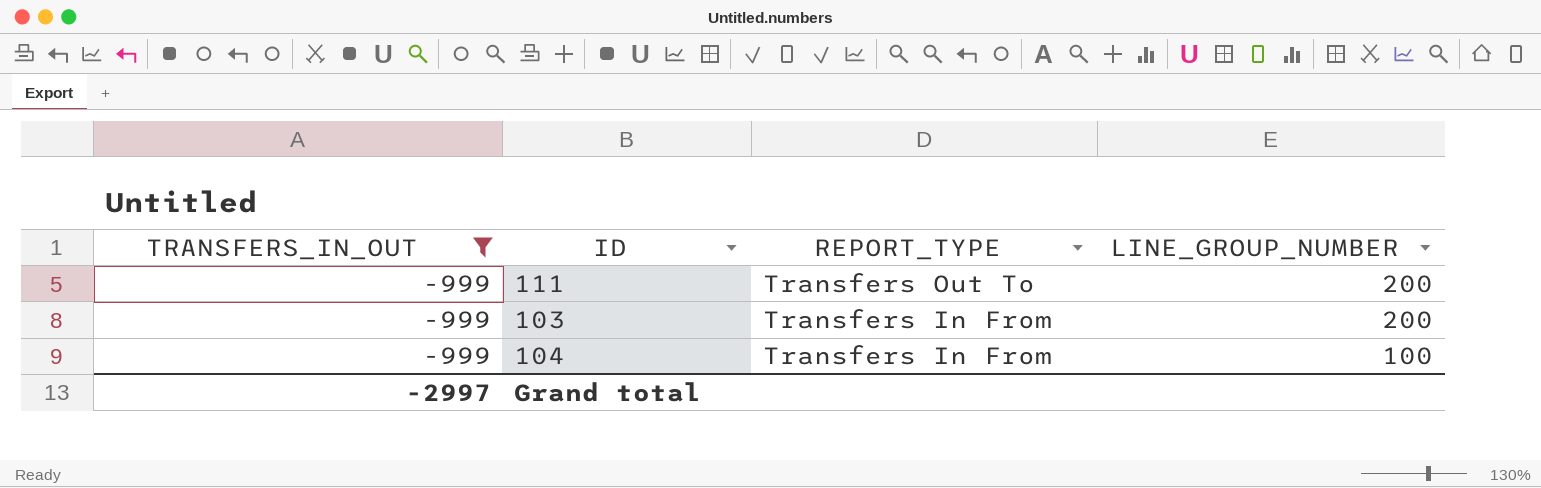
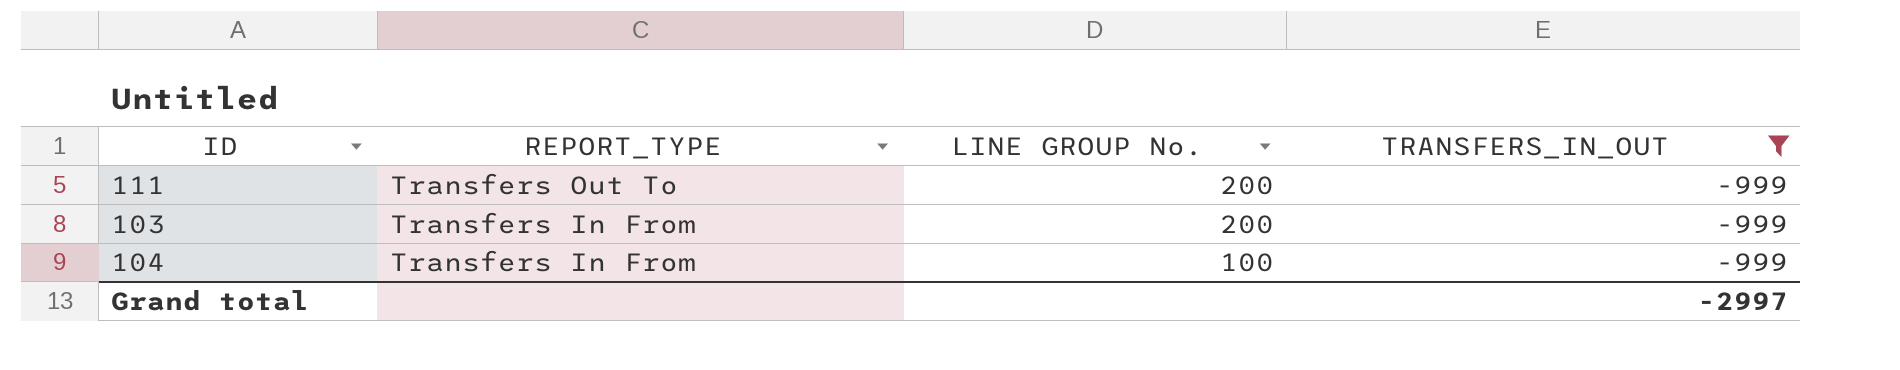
column name: LINE_GROUP_NUMBER -> LINE GROUP No.
column TRANSFERS_IN_OUT | position: 1 -> 4

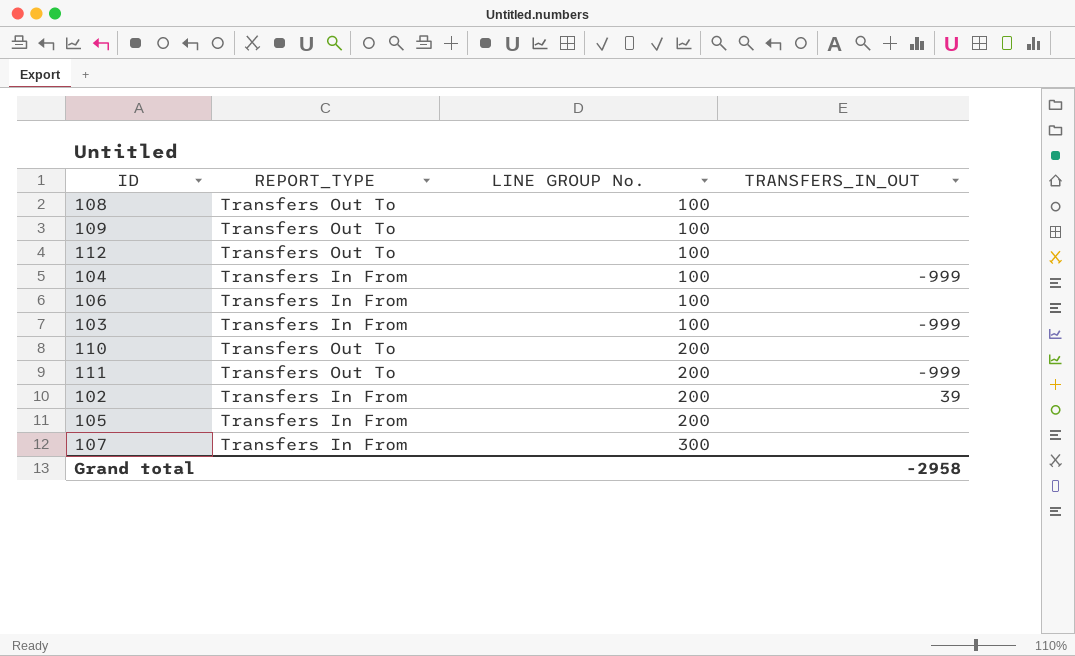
filter: TRANSFERS_IN_OUT = -999 -> none
row order: REPORT_TYPE descending -> LINE GROUP No. ascending
103 | LINE GROUP No.: 200 -> 100
Grand total | TRANSFERS_IN_OUT: -2997 -> -2958

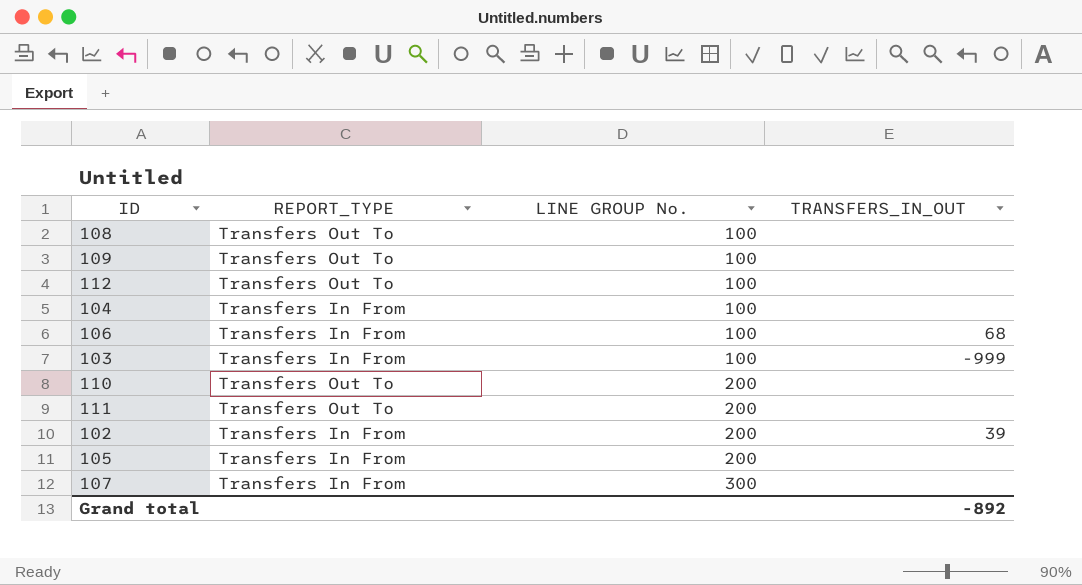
104 | TRANSFERS_IN_OUT: -999 -> none
106 | TRANSFERS_IN_OUT: none -> 68
111 | TRANSFERS_IN_OUT: -999 -> none
Grand total | TRANSFERS_IN_OUT: -2958 -> -892

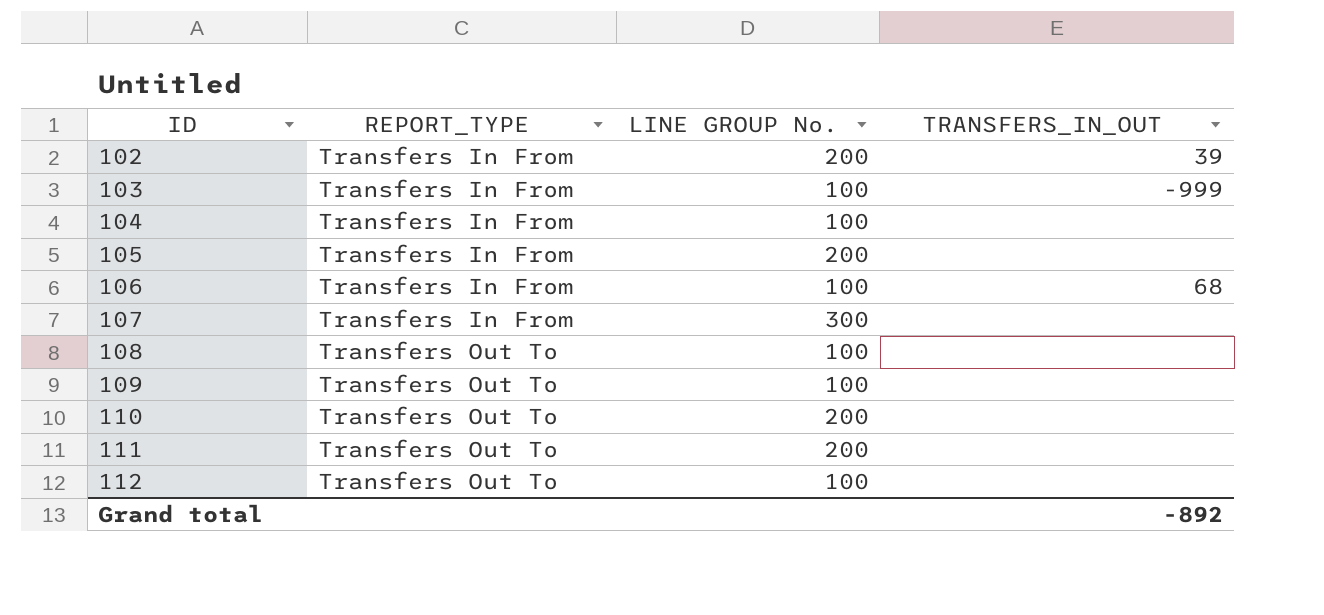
row order: LINE GROUP No. ascending -> ID ascending

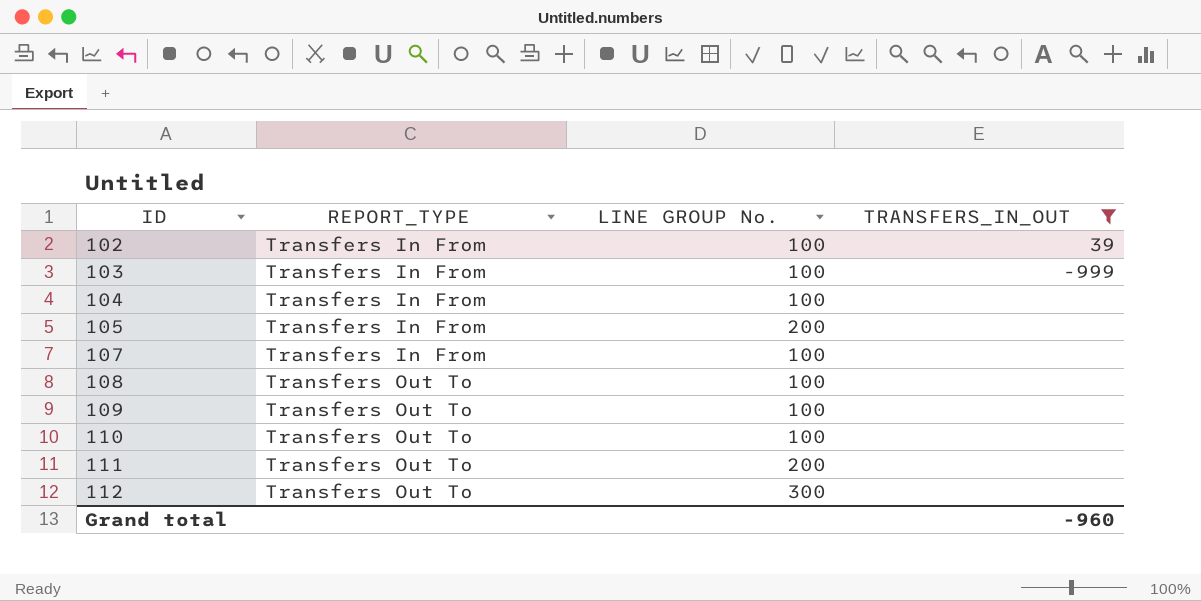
filter: none -> TRANSFERS_IN_OUT != 68
102 | LINE GROUP No.: 200 -> 100
107 | LINE GROUP No.: 300 -> 100
110 | LINE GROUP No.: 200 -> 100
112 | LINE GROUP No.: 100 -> 300
Grand total | TRANSFERS_IN_OUT: -892 -> -960

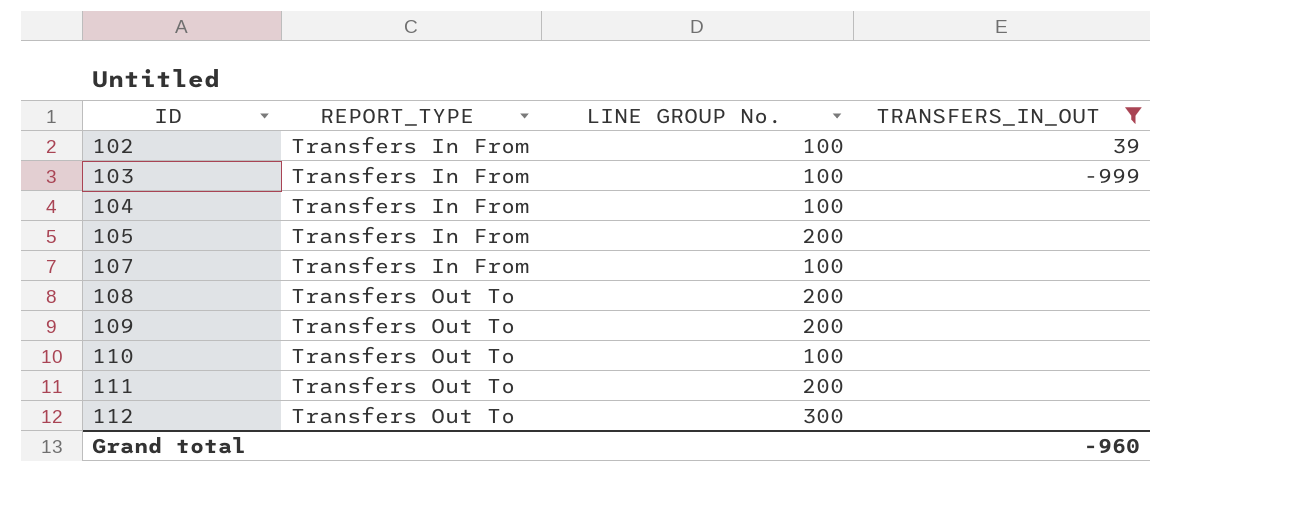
108 | LINE GROUP No.: 100 -> 200
109 | LINE GROUP No.: 100 -> 200

